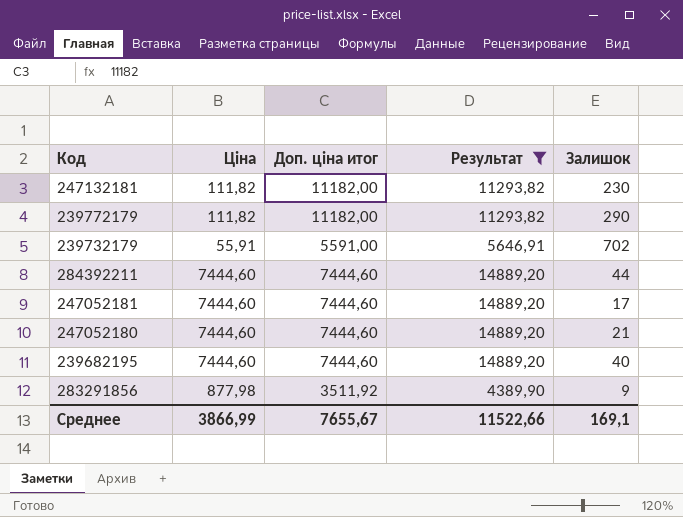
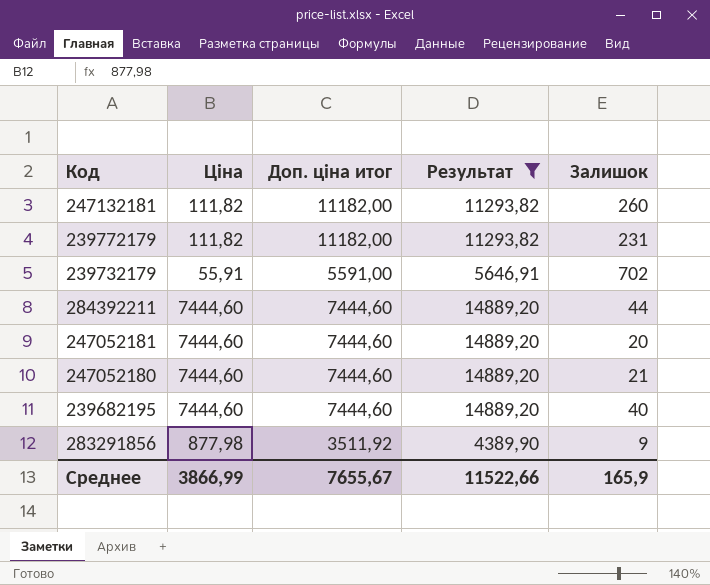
247132181 | Залишок: 230 -> 260
239772179 | Залишок: 290 -> 231
247052181 | Залишок: 17 -> 20
Среднее | Залишок: 169,1 -> 165,9

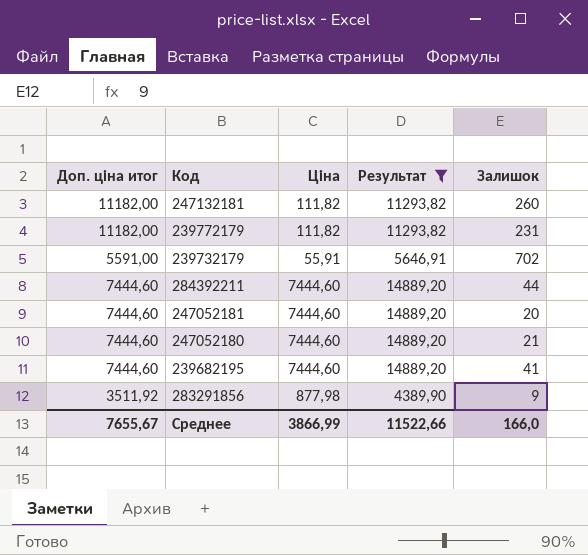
column Доп. ціна итог | position: 3 -> 1
239682195 | Залишок: 40 -> 41
Среднее | Залишок: 165,9 -> 166,0

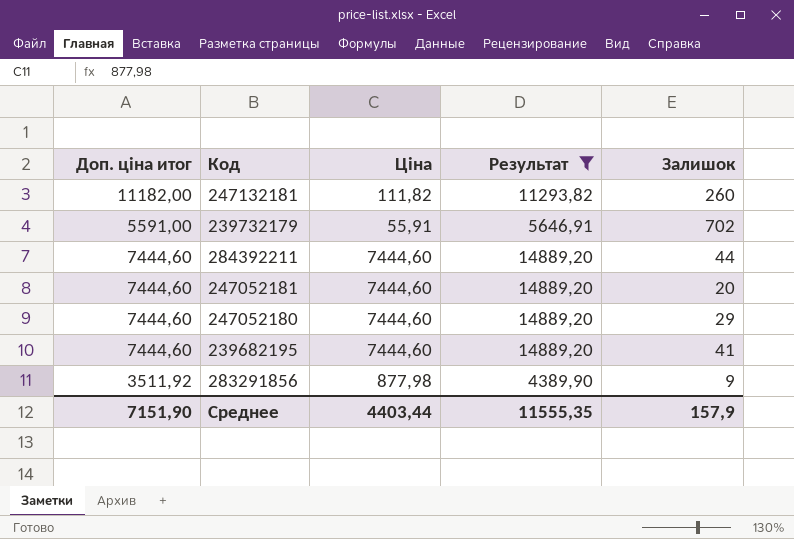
row 239772179: 11182,00 | 111,82 | 11293,82 | 231 -> none
247052180 | Залишок: 21 -> 29
Среднее | Доп. ціна итог: 7655,67 -> 7151,90
Среднее | Ціна: 3866,99 -> 4403,44
Среднее | Результат: 11522,66 -> 11555,35
Среднее | Залишок: 166,0 -> 157,9

